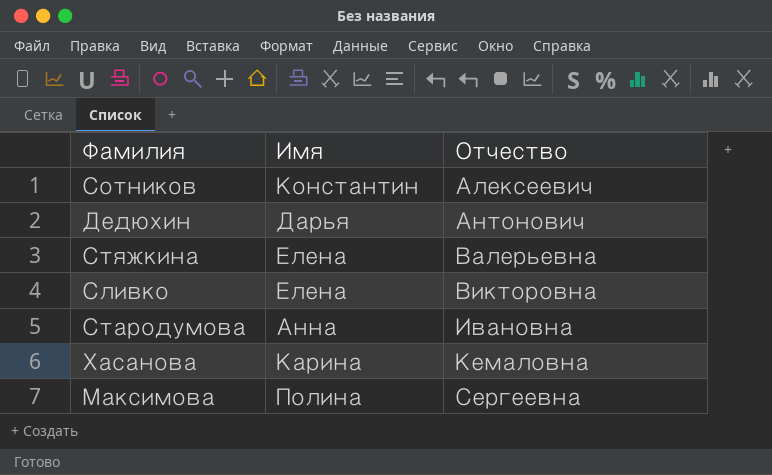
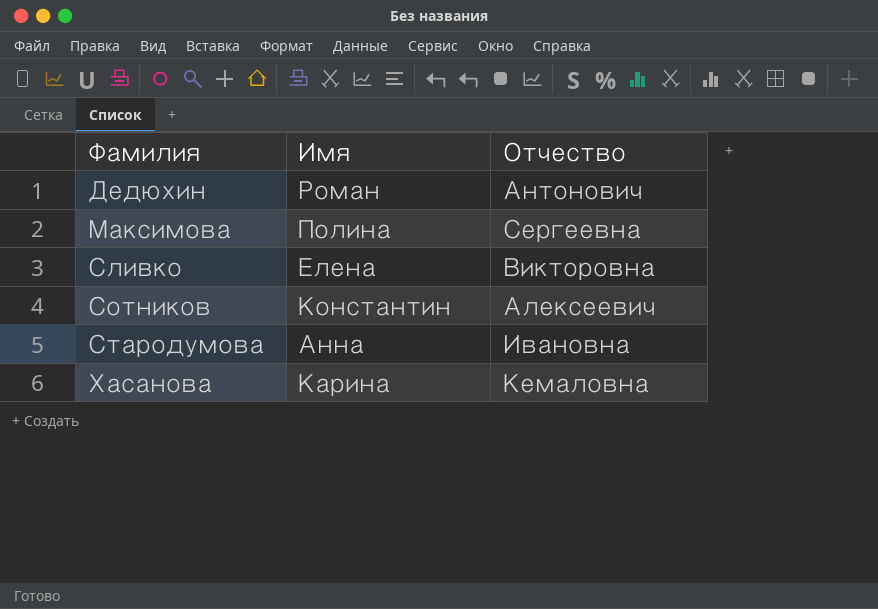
row order: Отчество ascending -> Фамилия ascending
row Стяжкина: Елена | Валерьевна -> none
Дедюхин | Имя: Дарья -> Роман

